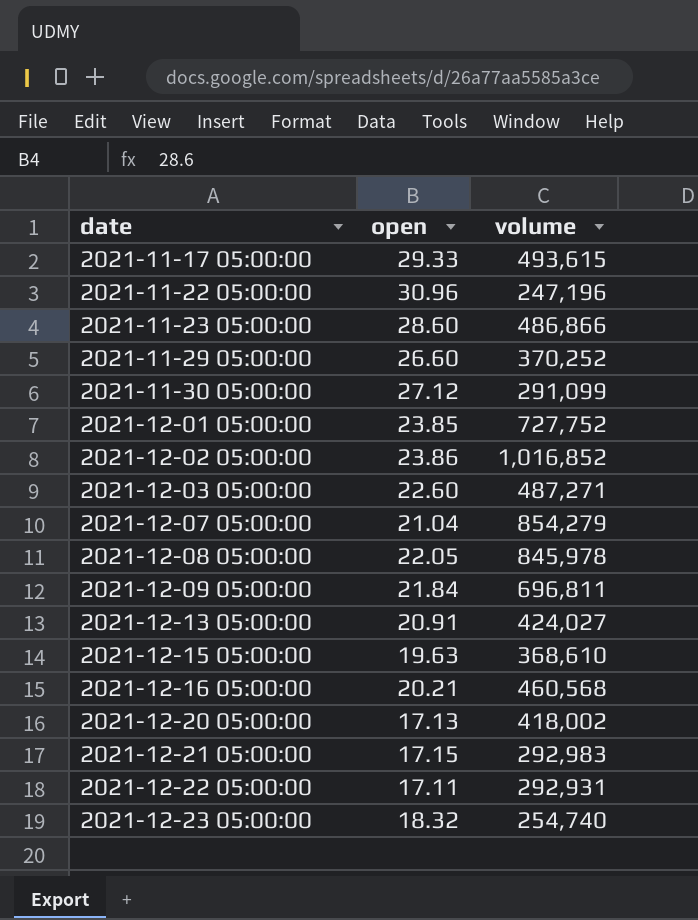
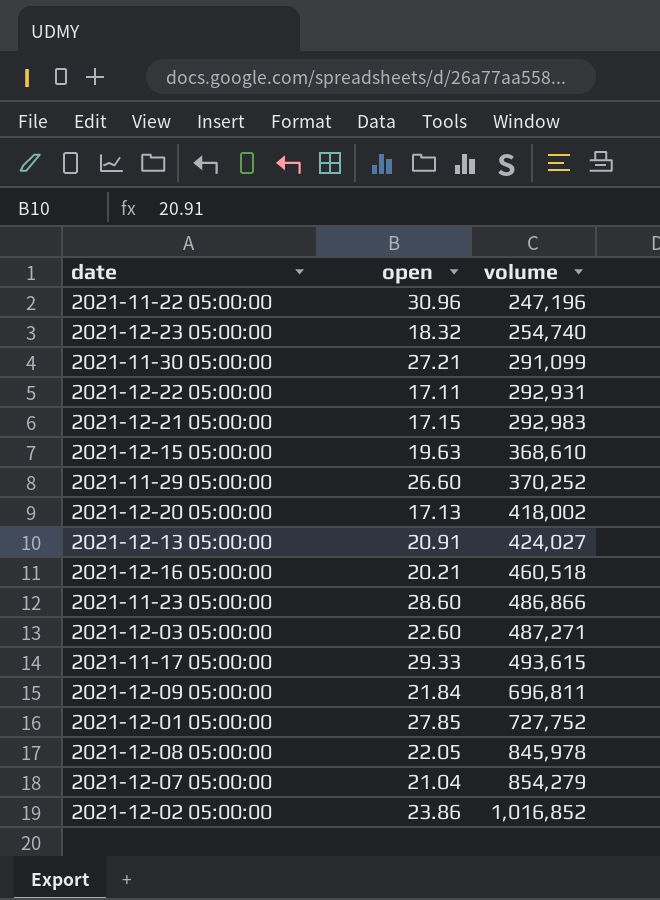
row order: date ascending -> volume ascending
2021-11-30 05:00:00 | open: 27.12 -> 27.21
2021-12-16 05:00:00 | volume: 460,568 -> 460,518
2021-12-01 05:00:00 | open: 23.85 -> 27.85

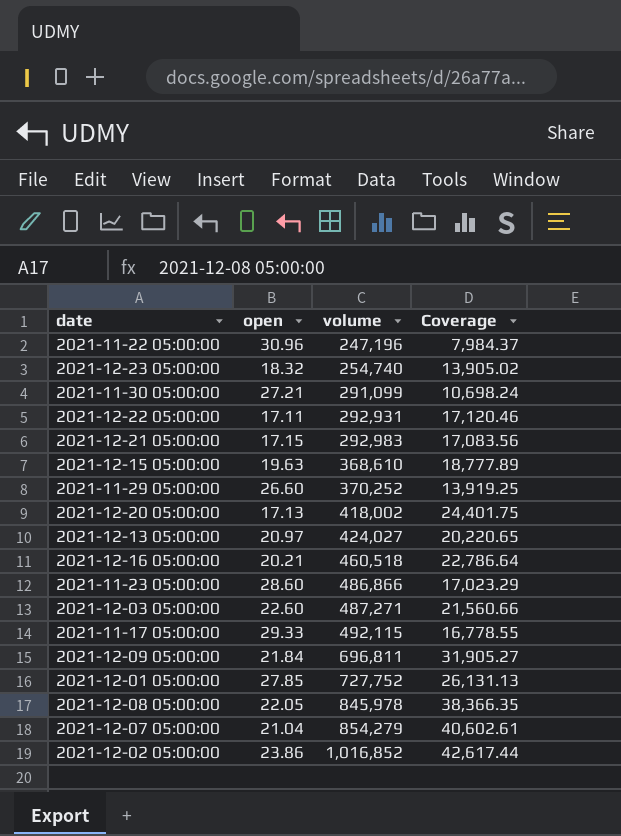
column Coverage | formula: none -> [volume] / [open]
2021-12-13 05:00:00 | open: 20.91 -> 20.97
2021-11-17 05:00:00 | volume: 493,615 -> 492,115

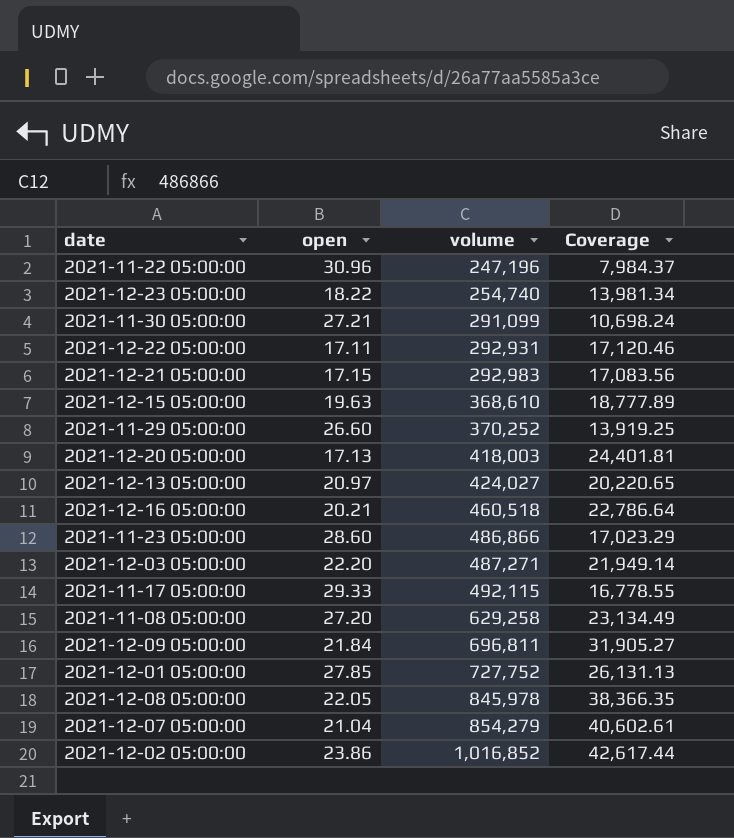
2021-12-23 05:00:00 | open: 18.32 -> 18.22
2021-12-23 05:00:00 | Coverage: 13,905.02 -> 13,981.34
2021-12-20 05:00:00 | volume: 418,002 -> 418,003
2021-12-20 05:00:00 | Coverage: 24,401.75 -> 24,401.81
2021-12-03 05:00:00 | open: 22.60 -> 22.20
2021-12-03 05:00:00 | Coverage: 21,560.66 -> 21,949.14
row 2021-11-08 05:00:00: none -> 27.20 | 629,258 | 23,134.49

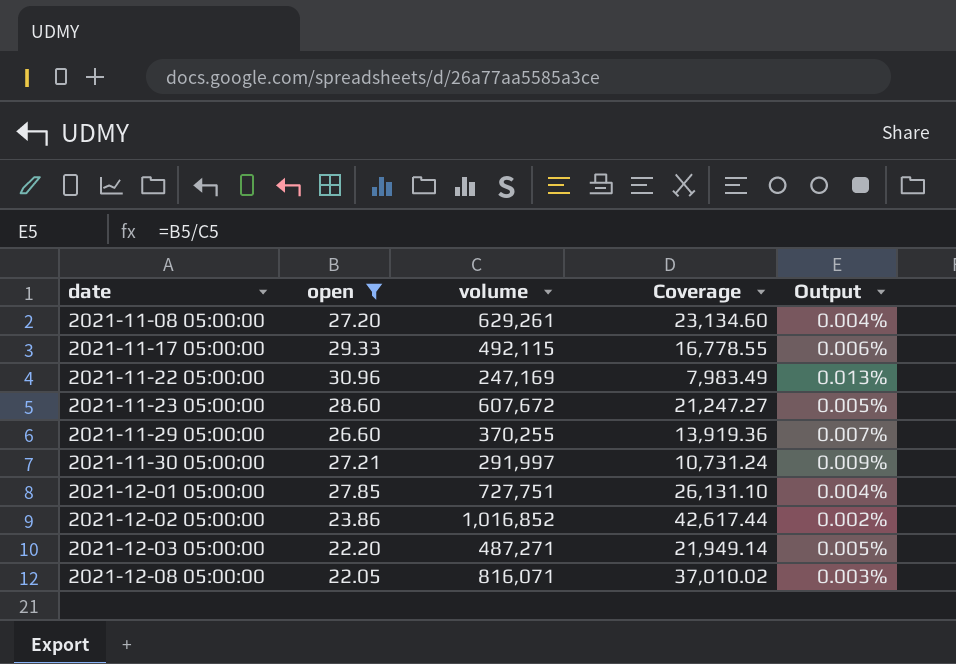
filter: none -> open >= 22.05
row order: volume ascending -> date ascending
column Output | formula: none -> [open] / [volume]
2021-11-08 05:00:00 | volume: 629,258 -> 629,261
2021-11-08 05:00:00 | Coverage: 23,134.49 -> 23,134.60
2021-11-22 05:00:00 | volume: 247,196 -> 247,169
2021-11-22 05:00:00 | Coverage: 7,984.37 -> 7,983.49
2021-11-23 05:00:00 | volume: 486,866 -> 607,672
2021-11-23 05:00:00 | Coverage: 17,023.29 -> 21,247.27
2021-11-29 05:00:00 | volume: 370,252 -> 370,255
2021-11-29 05:00:00 | Coverage: 13,919.25 -> 13,919.36
2021-11-30 05:00:00 | volume: 291,099 -> 291,997
2021-11-30 05:00:00 | Coverage: 10,698.24 -> 10,731.24
2021-12-01 05:00:00 | volume: 727,752 -> 727,751
2021-12-01 05:00:00 | Coverage: 26,131.13 -> 26,131.10
2021-12-08 05:00:00 | volume: 845,978 -> 816,071
2021-12-08 05:00:00 | Coverage: 38,366.35 -> 37,010.02

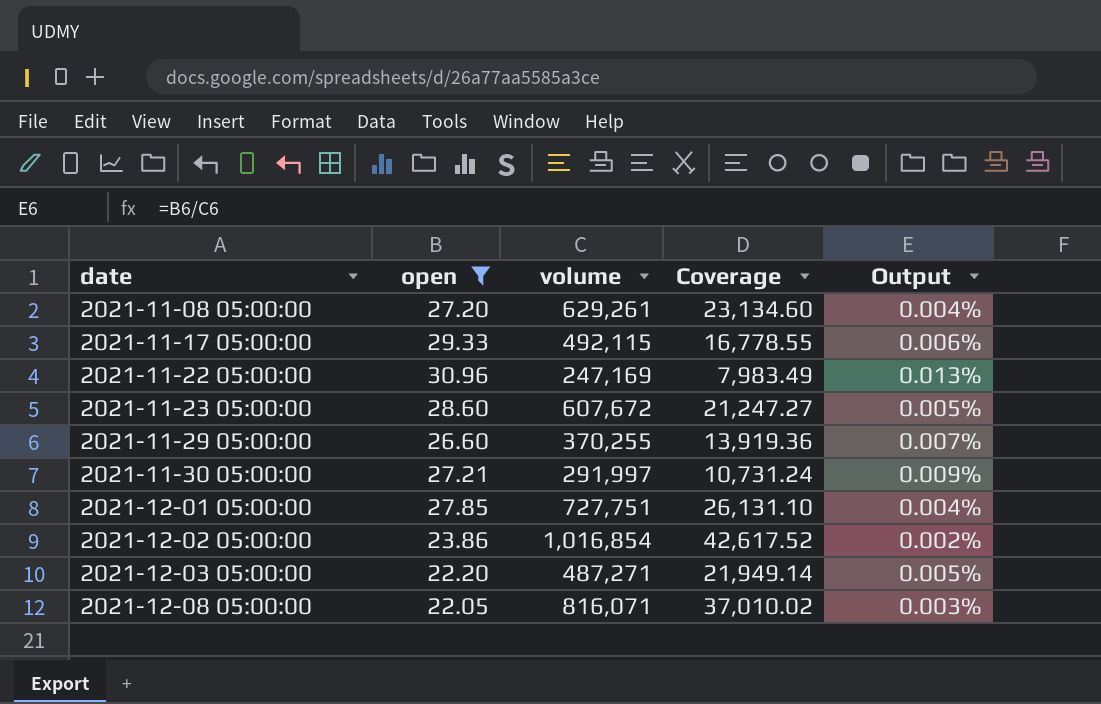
2021-12-02 05:00:00 | volume: 1,016,852 -> 1,016,854
2021-12-02 05:00:00 | Coverage: 42,617.44 -> 42,617.52

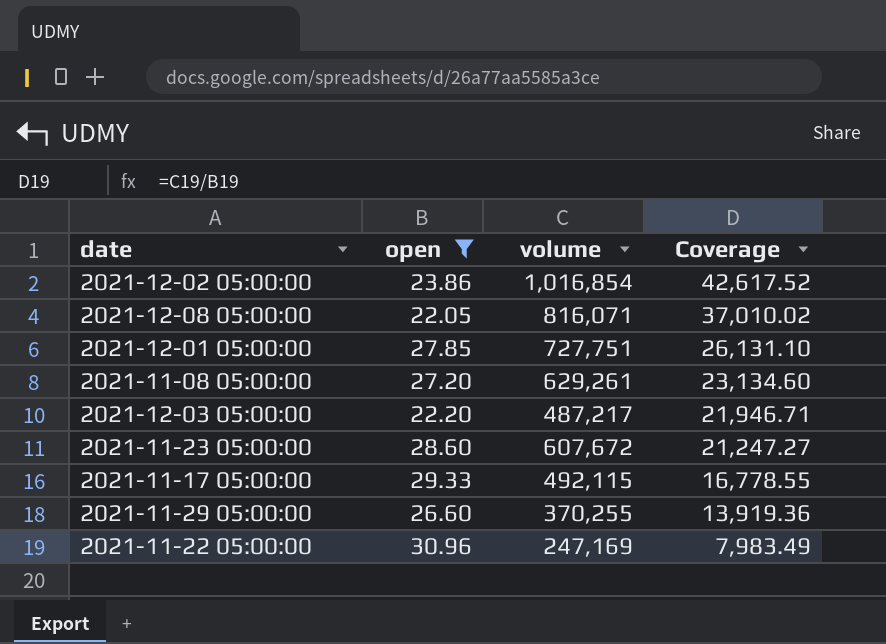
row order: date ascending -> Coverage descending
column Output | formula: [open] / [volume] -> none
row 2021-11-30 05:00:00: 27.21 | 291,997 | 10,731.24 | 0.009% -> none
2021-12-03 05:00:00 | volume: 487,271 -> 487,217
2021-12-03 05:00:00 | Coverage: 21,949.14 -> 21,946.71

